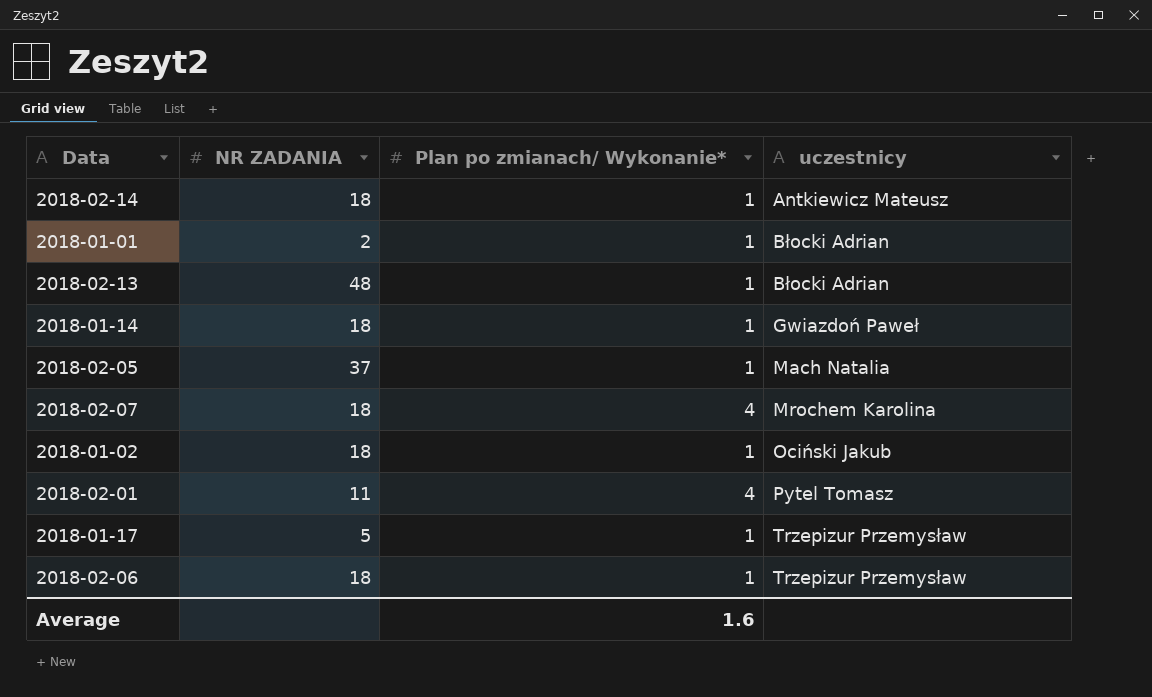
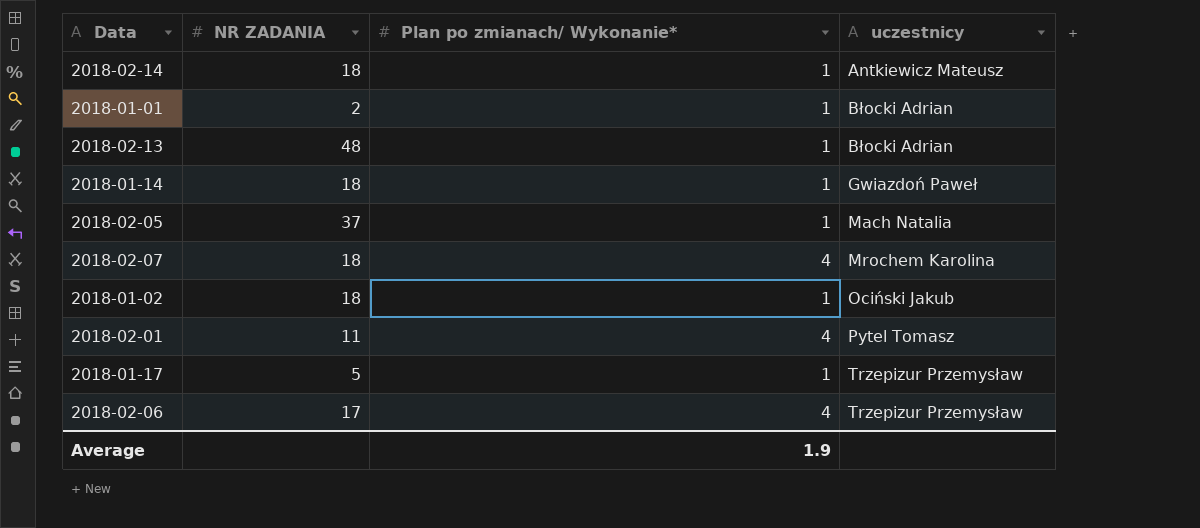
2018-02-06 | NR ZADANIA: 18 -> 17
2018-02-06 | Plan po zmianach/ Wykonanie*: 1 -> 4
Average | Plan po zmianach/ Wykonanie*: 1.6 -> 1.9

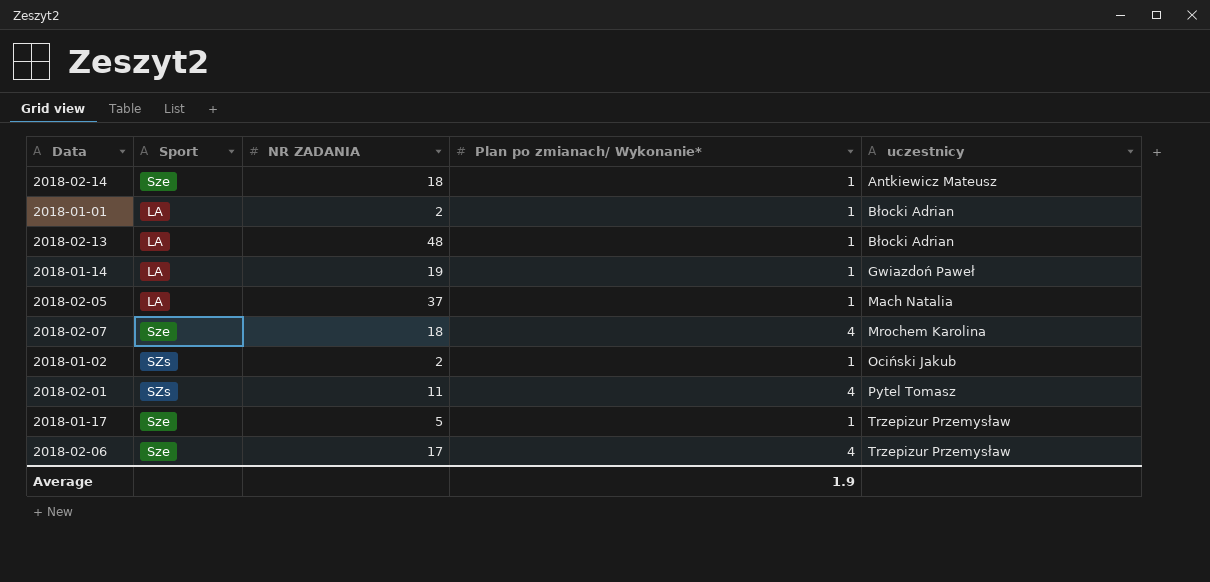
column Sport | position: none -> 2
2018-01-14 | NR ZADANIA: 18 -> 19
2018-01-02 | NR ZADANIA: 18 -> 2

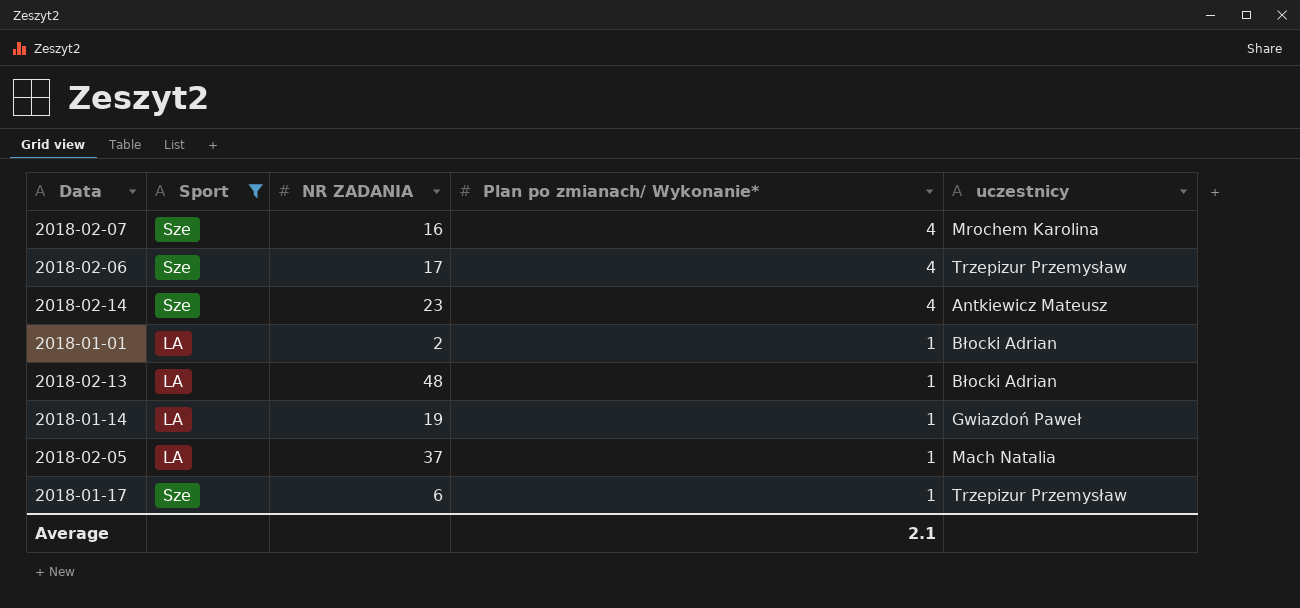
filter: none -> Sport != SZs
row order: uczestnicy ascending -> Plan po zmianach/ Wykonanie* descending
2018-02-07 | NR ZADANIA: 18 -> 16
2018-02-14 | NR ZADANIA: 18 -> 23
2018-02-14 | Plan po zmianach/ Wykonanie*: 1 -> 4
2018-01-17 | NR ZADANIA: 5 -> 6
Average | Plan po zmianach/ Wykonanie*: 1.9 -> 2.1

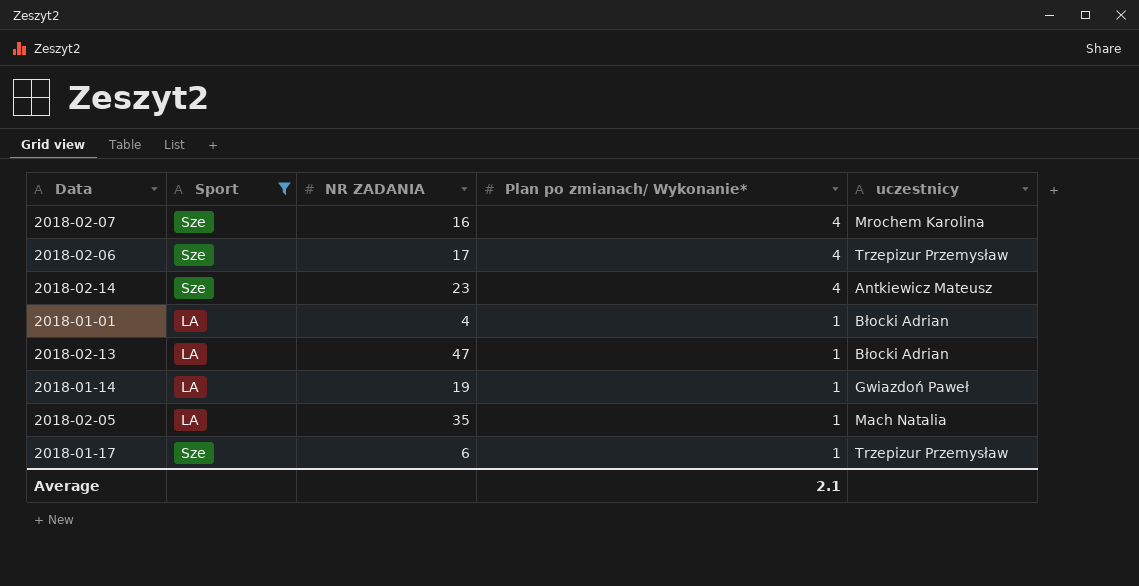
2018-01-01 | NR ZADANIA: 2 -> 4
2018-02-13 | NR ZADANIA: 48 -> 47
2018-02-05 | NR ZADANIA: 37 -> 35

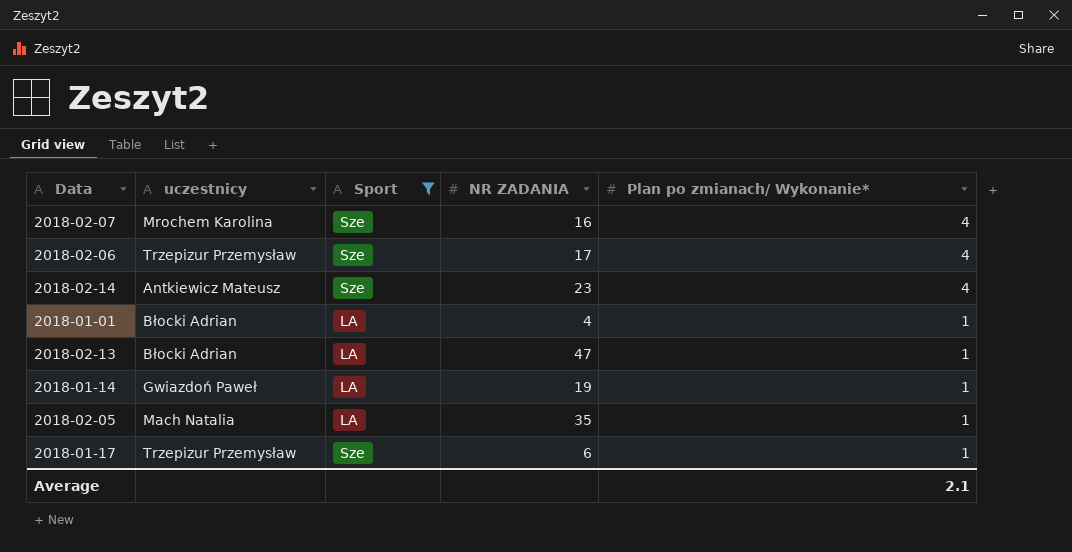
column uczestnicy | position: 5 -> 2

